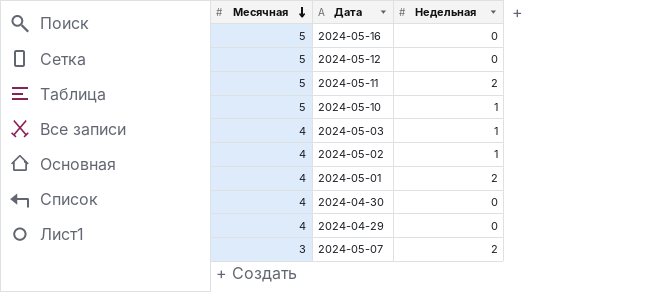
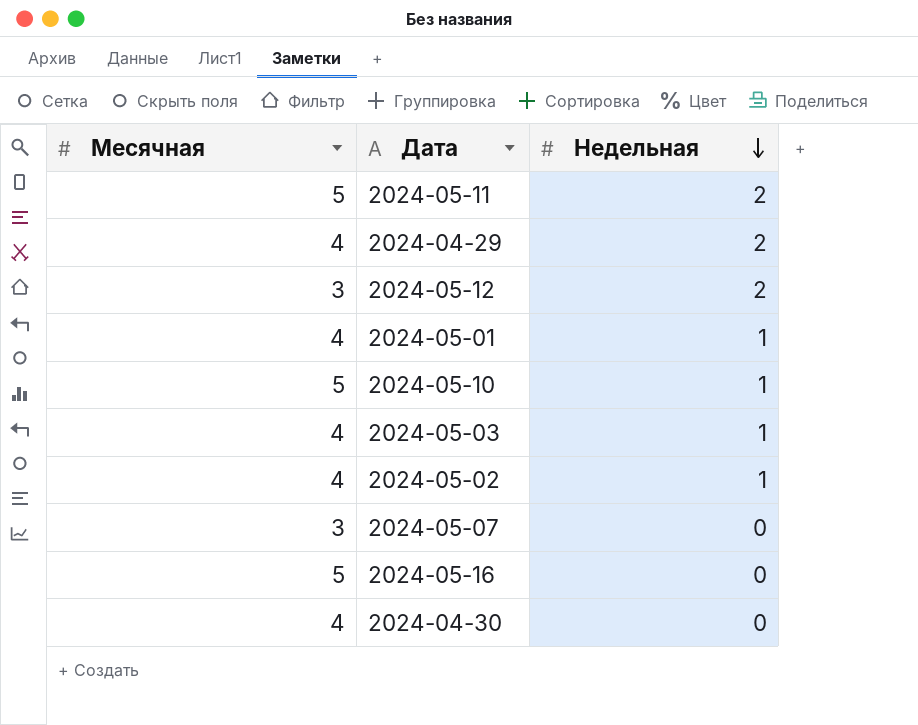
row order: Месячная descending -> Недельная descending
2024-04-29 | Недельная: 0 -> 2
2024-05-12 | Месячная: 5 -> 3
2024-05-12 | Недельная: 0 -> 2
2024-05-01 | Недельная: 2 -> 1
2024-05-07 | Недельная: 2 -> 0

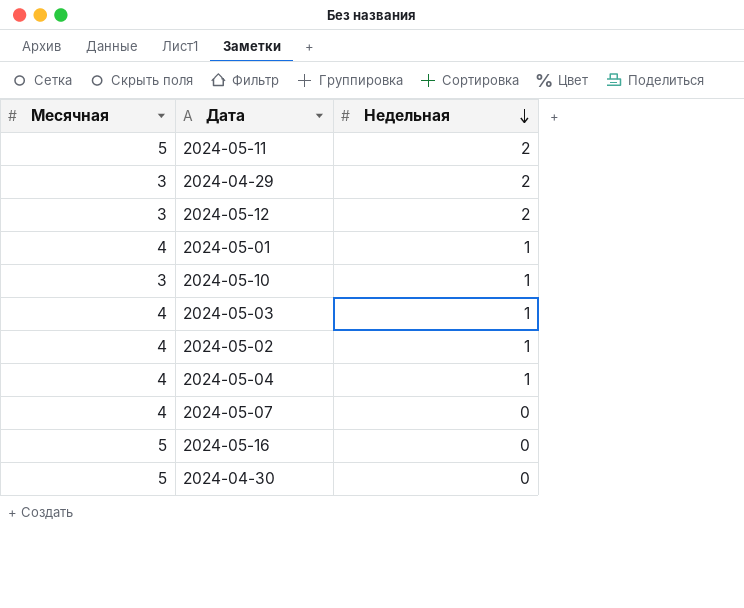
2024-04-29 | Месячная: 4 -> 3
2024-05-10 | Месячная: 5 -> 3
row 2024-05-04: none -> 4 | 1
2024-05-07 | Месячная: 3 -> 4
2024-04-30 | Месячная: 4 -> 5

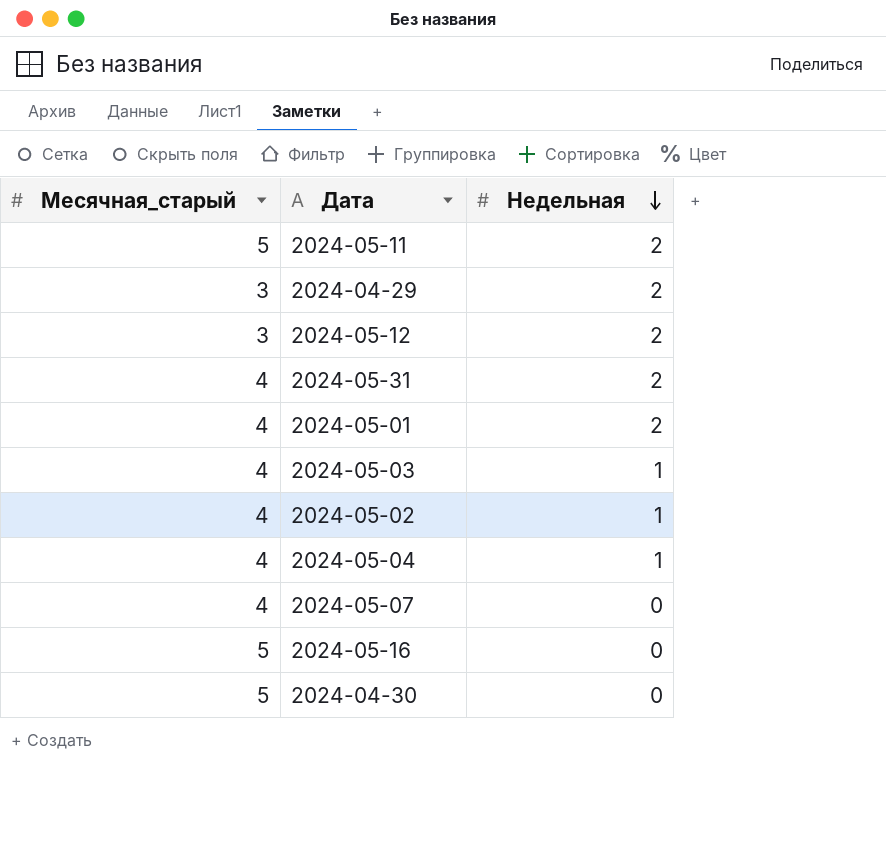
column name: Месячная -> Месячная_старый
row 2024-05-10: 3 | 1 -> none
row 2024-05-31: none -> 4 | 2
2024-05-01 | Недельная: 1 -> 2

